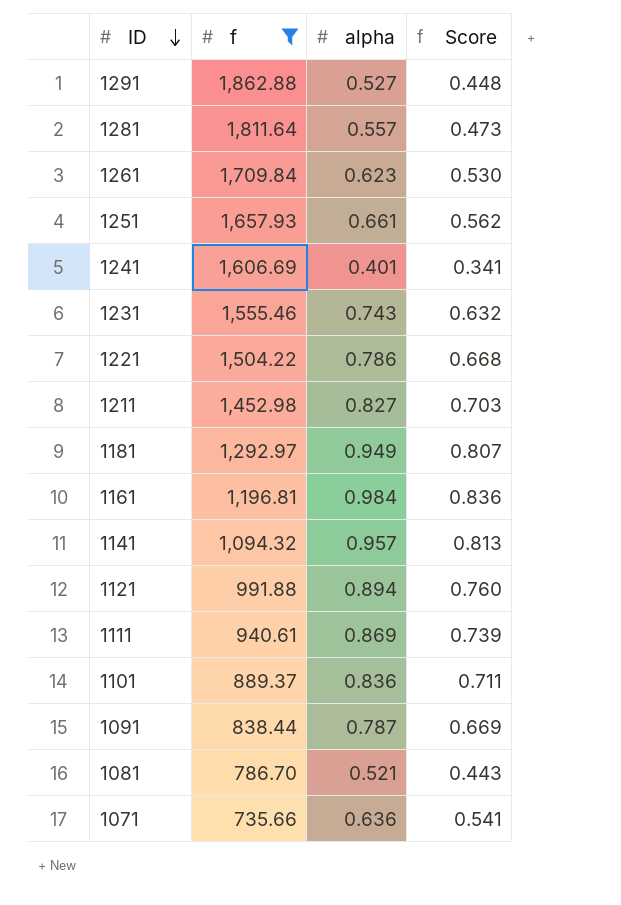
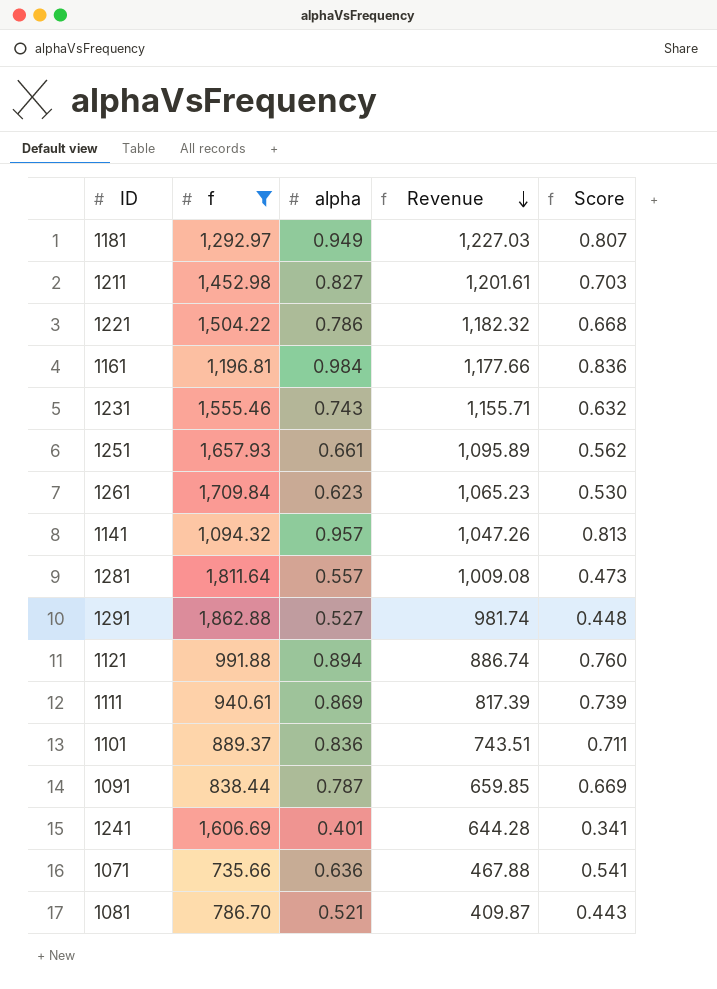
row order: ID descending -> Revenue descending
column Revenue | formula: none -> [f] * [alpha]

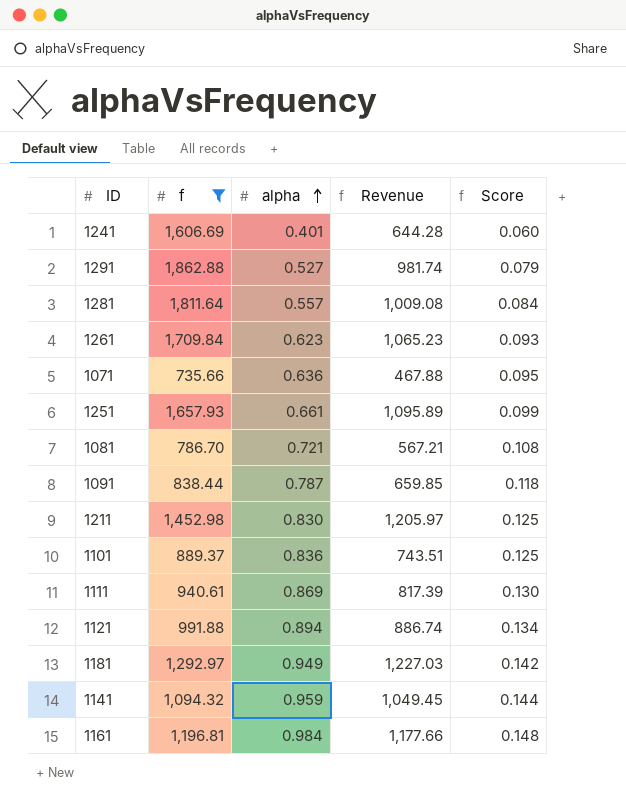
row order: Revenue descending -> alpha ascending
column Score | formula: [alpha] * 0.85 -> [alpha] * 0.15
row 1221: 1,504.22 | 0.786 | 1,182.32 | 0.668 -> none
row 1231: 1,555.46 | 0.743 | 1,155.71 | 0.632 -> none
1081 | alpha: 0.521 -> 0.721
1081 | Revenue: 409.87 -> 567.21
1211 | alpha: 0.827 -> 0.830
1211 | Revenue: 1,201.61 -> 1,205.97
1141 | alpha: 0.957 -> 0.959
1141 | Revenue: 1,047.26 -> 1,049.45

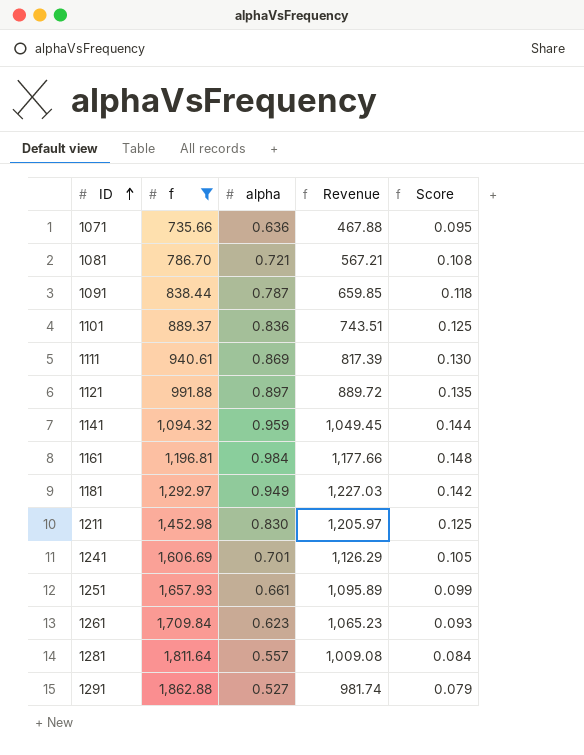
row order: alpha ascending -> ID ascending
1121 | alpha: 0.894 -> 0.897
1121 | Revenue: 886.74 -> 889.72
1121 | Score: 0.134 -> 0.135
1241 | alpha: 0.401 -> 0.701
1241 | Revenue: 644.28 -> 1,126.29
1241 | Score: 0.060 -> 0.105

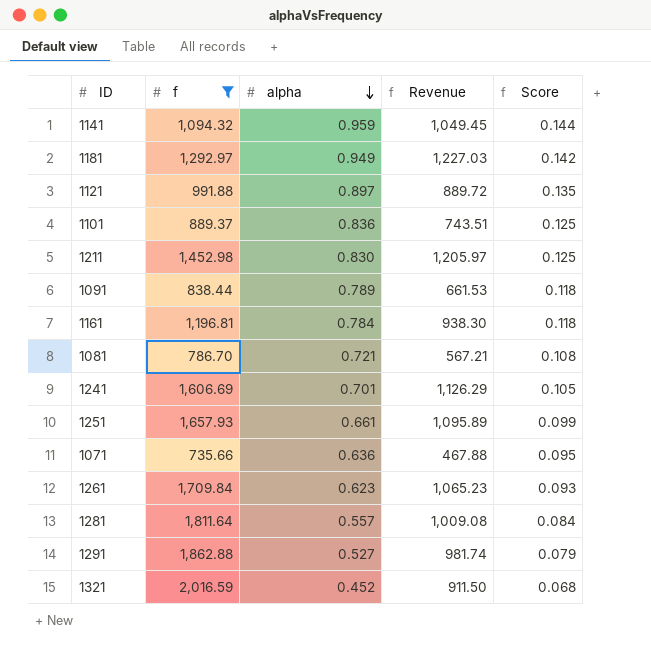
row order: ID ascending -> alpha descending
row 1111: 940.61 | 0.869 | 817.39 | 0.130 -> none
1091 | alpha: 0.787 -> 0.789
1091 | Revenue: 659.85 -> 661.53
1161 | alpha: 0.984 -> 0.784
1161 | Revenue: 1,177.66 -> 938.30
1161 | Score: 0.148 -> 0.118
row 1321: none -> 2,016.59 | 0.452 | 911.50 | 0.068

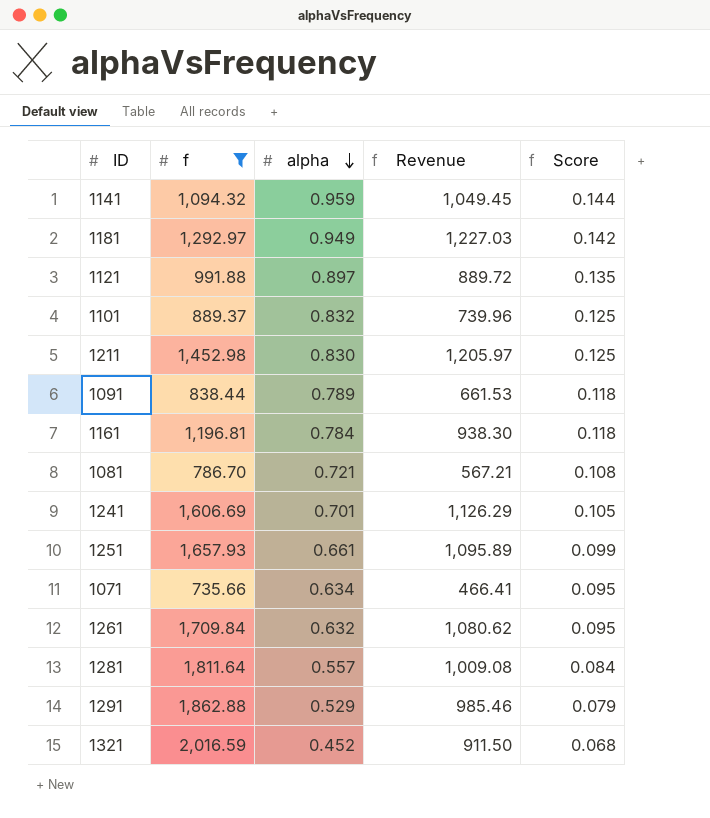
1101 | alpha: 0.836 -> 0.832
1101 | Revenue: 743.51 -> 739.96
1071 | alpha: 0.636 -> 0.634
1071 | Revenue: 467.88 -> 466.41
1261 | alpha: 0.623 -> 0.632
1261 | Revenue: 1,065.23 -> 1,080.62
1261 | Score: 0.093 -> 0.095
1291 | alpha: 0.527 -> 0.529
1291 | Revenue: 981.74 -> 985.46

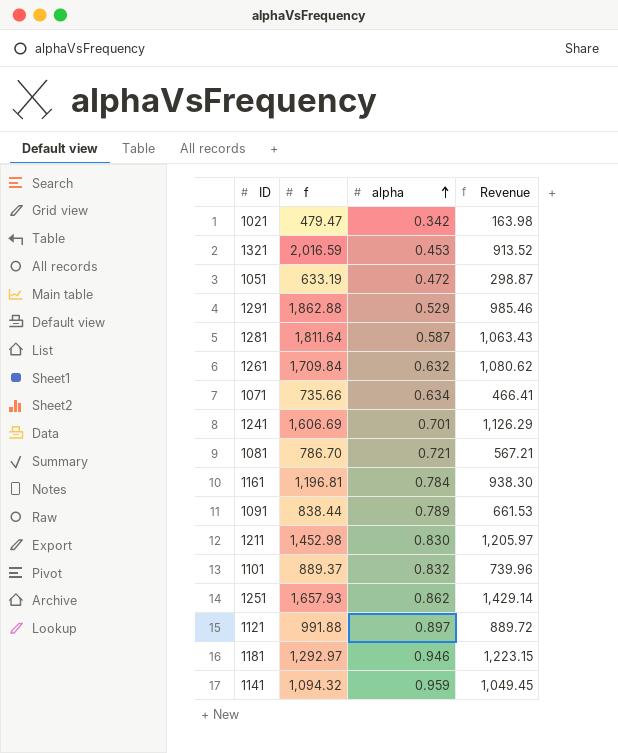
filter: f >= 735.66 -> none
row order: alpha descending -> alpha ascending
column Score | formula: [alpha] * 0.15 -> none
1321 | alpha: 0.452 -> 0.453
1321 | Revenue: 911.50 -> 913.52
1281 | alpha: 0.557 -> 0.587
1281 | Revenue: 1,009.08 -> 1,063.43
1251 | alpha: 0.661 -> 0.862
1251 | Revenue: 1,095.89 -> 1,429.14
1181 | alpha: 0.949 -> 0.946
1181 | Revenue: 1,227.03 -> 1,223.15

